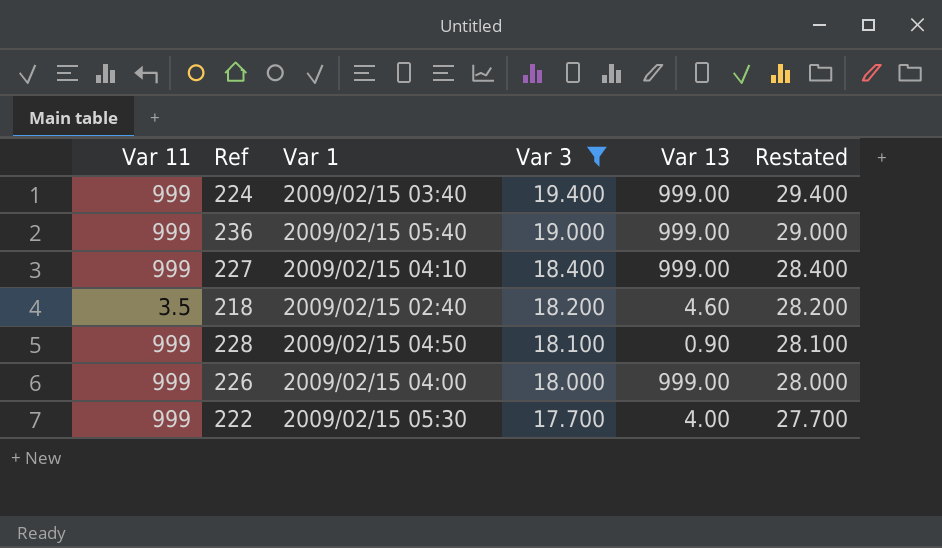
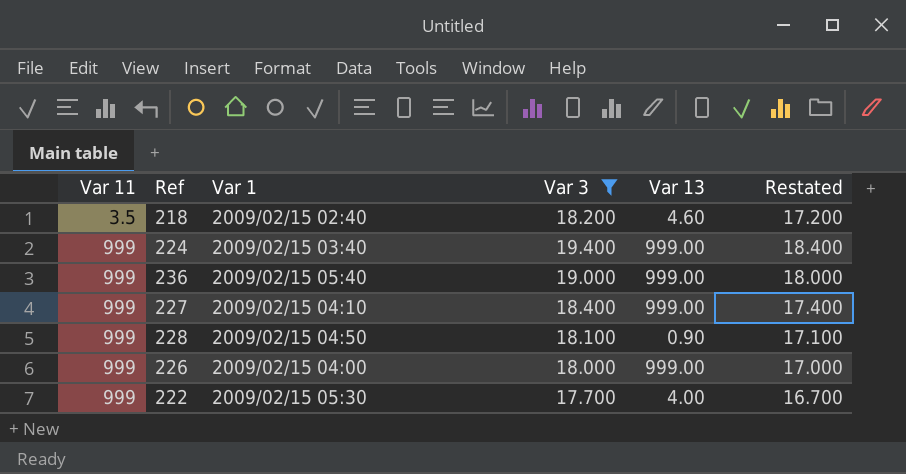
row order: Var 3 descending -> Var 11 ascending
column Restated | formula: [Var 3] + 10 -> [Var 3] - 1

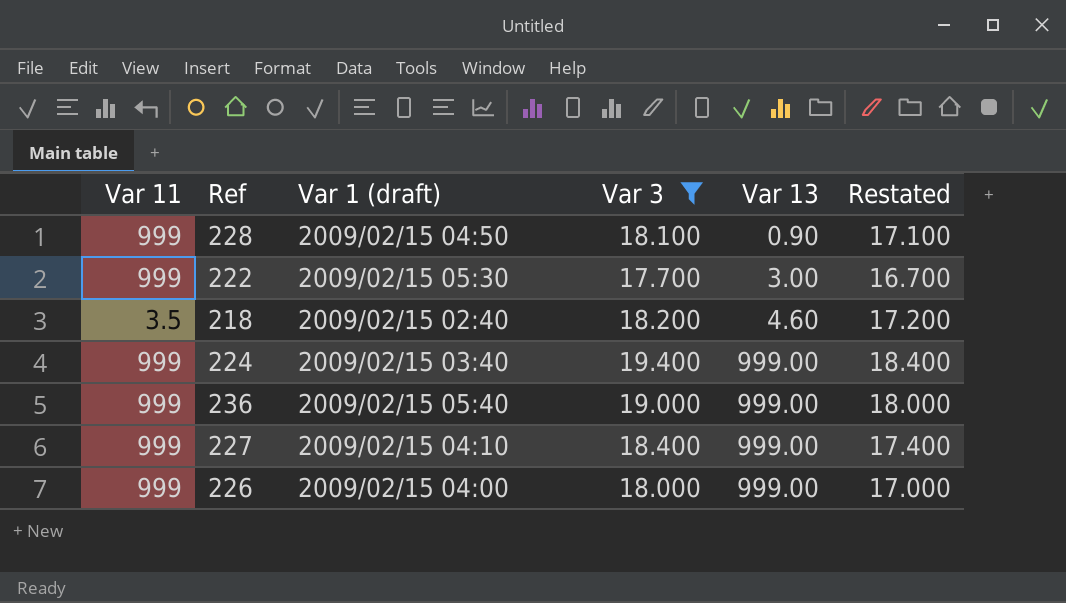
row order: Var 11 ascending -> Var 13 ascending
column name: Var 1 -> Var 1 (draft)
222 | Var 13: 4.00 -> 3.00

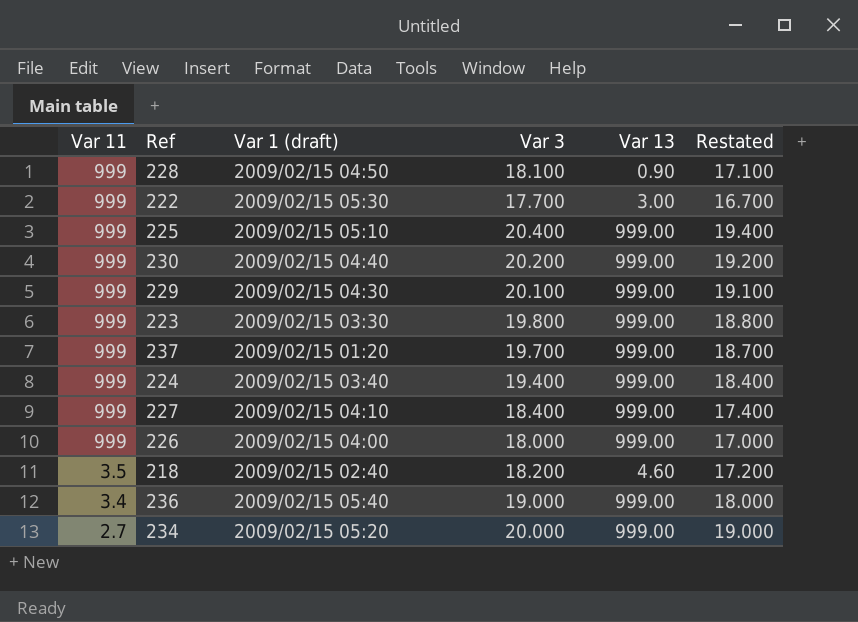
filter: Var 3 <= 19.400 -> none
row order: Var 13 ascending -> Var 11 descending
236 | Var 11: 999 -> 3.4

